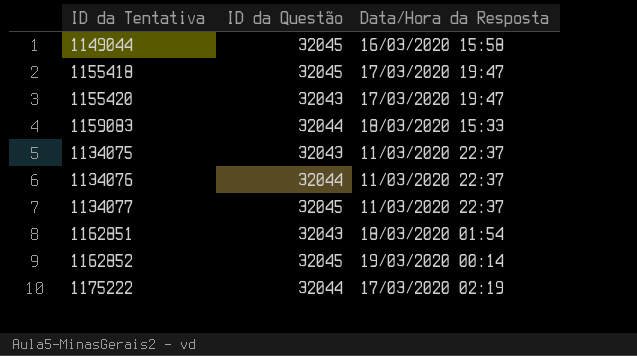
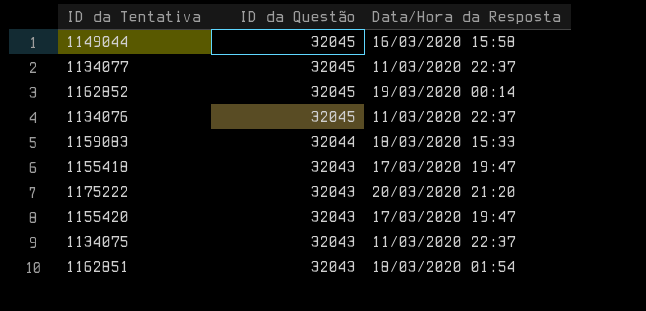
row order: none -> ID da Questão descending
1134076 | ID da Questão: 32044 -> 32045
1155418 | ID da Questão: 32045 -> 32043
1175222 | ID da Questão: 32044 -> 32043
1175222 | Data/Hora da Resposta: 17/03/2020 02:19 -> 20/03/2020 21:20

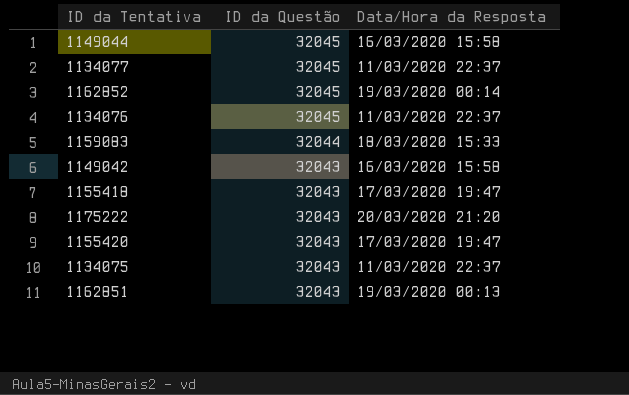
row 1149042: none -> 32043 | 16/03/2020 15:58
1162851 | Data/Hora da Resposta: 18/03/2020 01:54 -> 19/03/2020 00:13

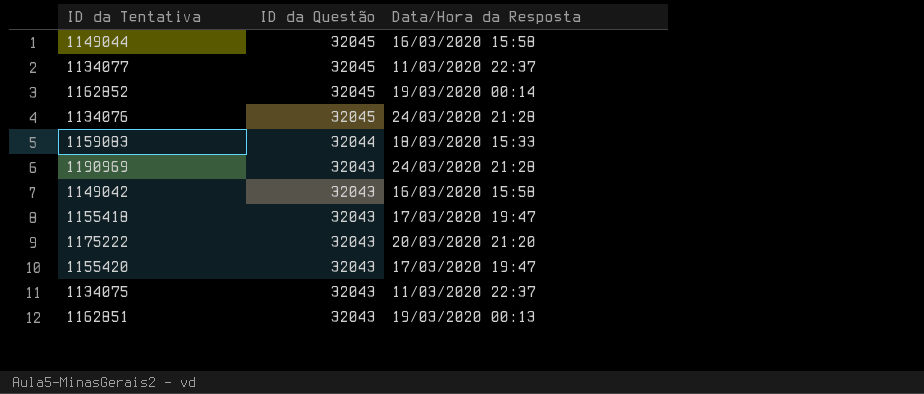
1134076 | Data/Hora da Resposta: 11/03/2020 22:37 -> 24/03/2020 21:28
row 1190969: none -> 32043 | 24/03/2020 21:28

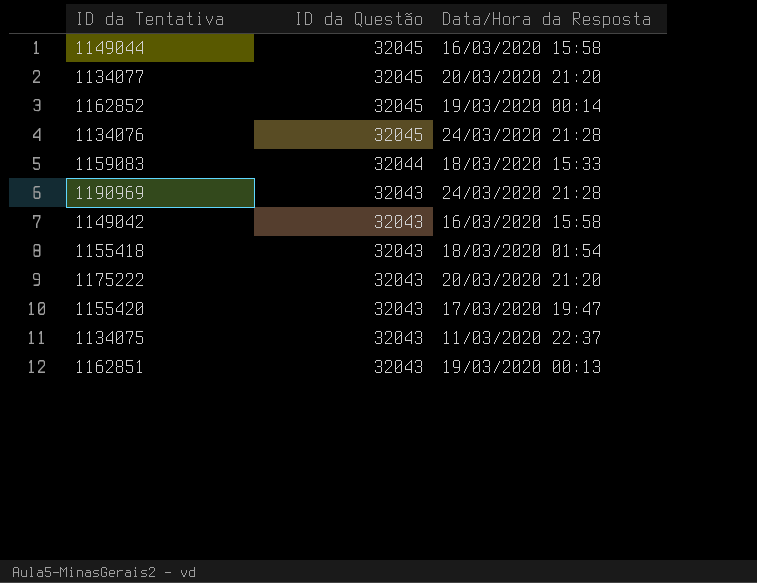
1134077 | Data/Hora da Resposta: 11/03/2020 22:37 -> 20/03/2020 21:20
1155418 | Data/Hora da Resposta: 17/03/2020 19:47 -> 18/03/2020 01:54

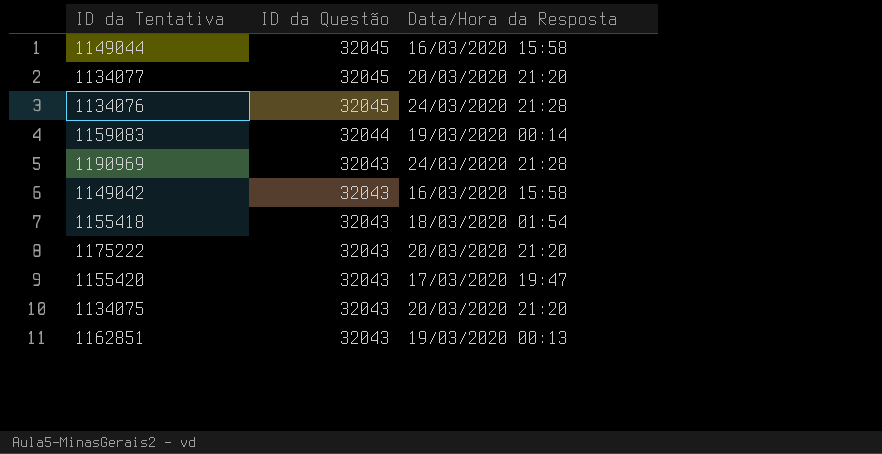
row 1162852: 32045 | 19/03/2020 00:14 -> none
1159083 | Data/Hora da Resposta: 18/03/2020 15:33 -> 19/03/2020 00:14
1134075 | Data/Hora da Resposta: 11/03/2020 22:37 -> 20/03/2020 21:20

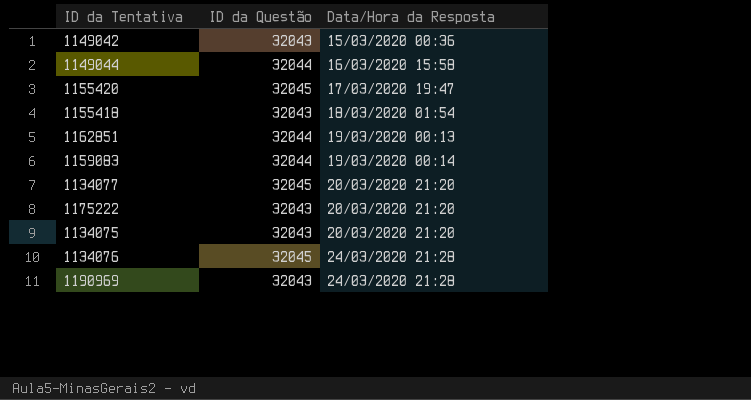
row order: ID da Questão descending -> Data/Hora da Resposta ascending
1149042 | Data/Hora da Resposta: 16/03/2020 15:58 -> 15/03/2020 00:36
1149044 | ID da Questão: 32045 -> 32044
1155420 | ID da Questão: 32043 -> 32045
1162851 | ID da Questão: 32043 -> 32044

